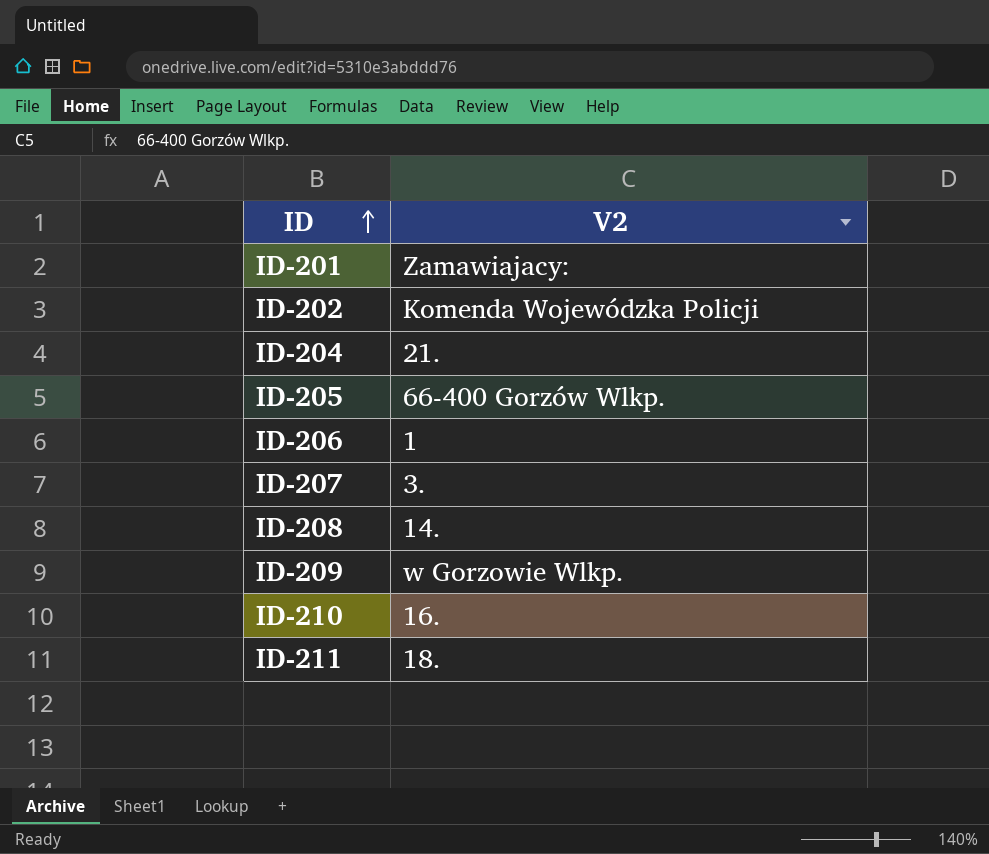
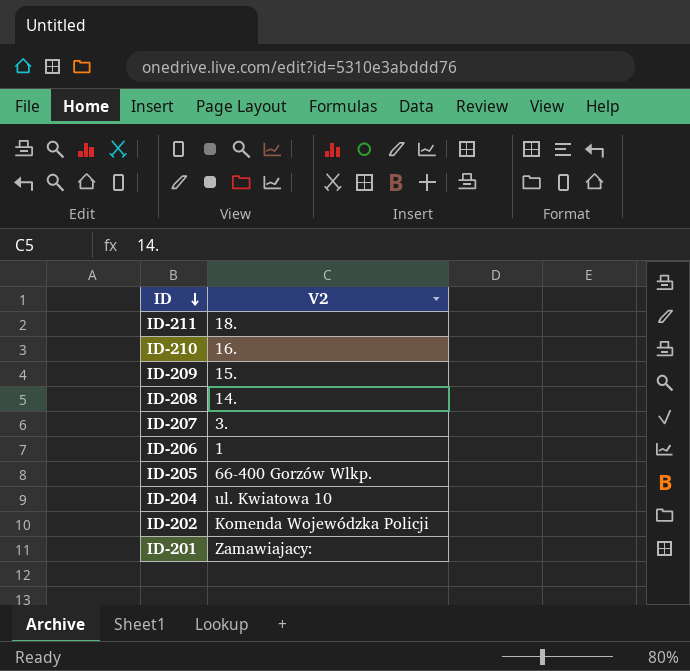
row order: ID ascending -> ID descending
ID-209 | V2: w Gorzowie Wlkp. -> 15.
ID-204 | V2: 21. -> ul. Kwiatowa 10

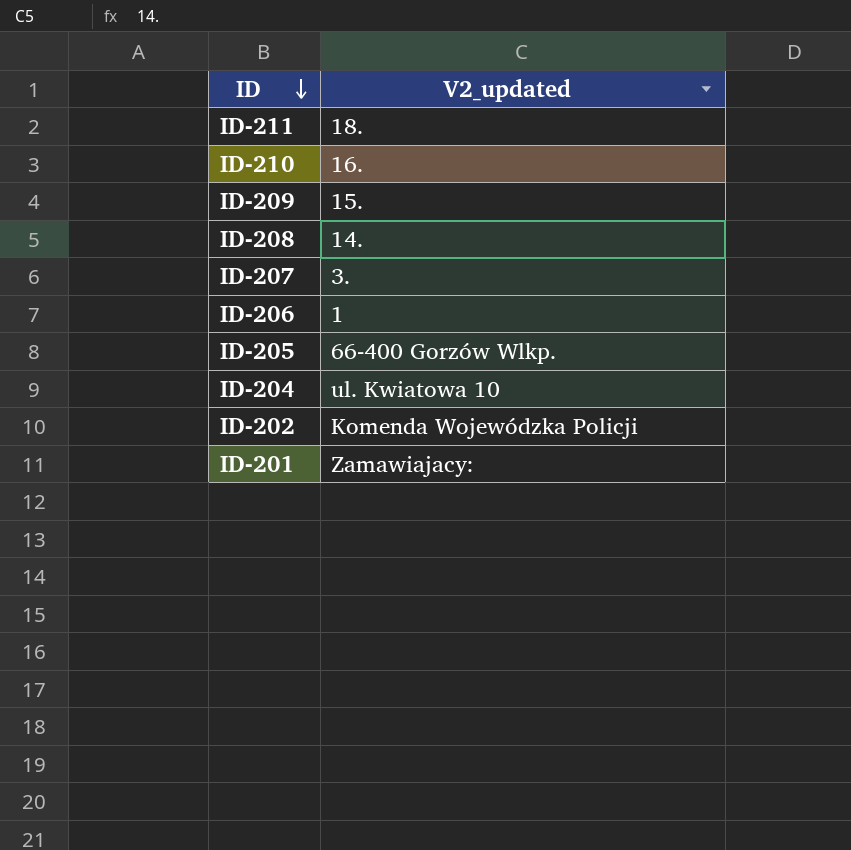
column name: V2 -> V2_updated

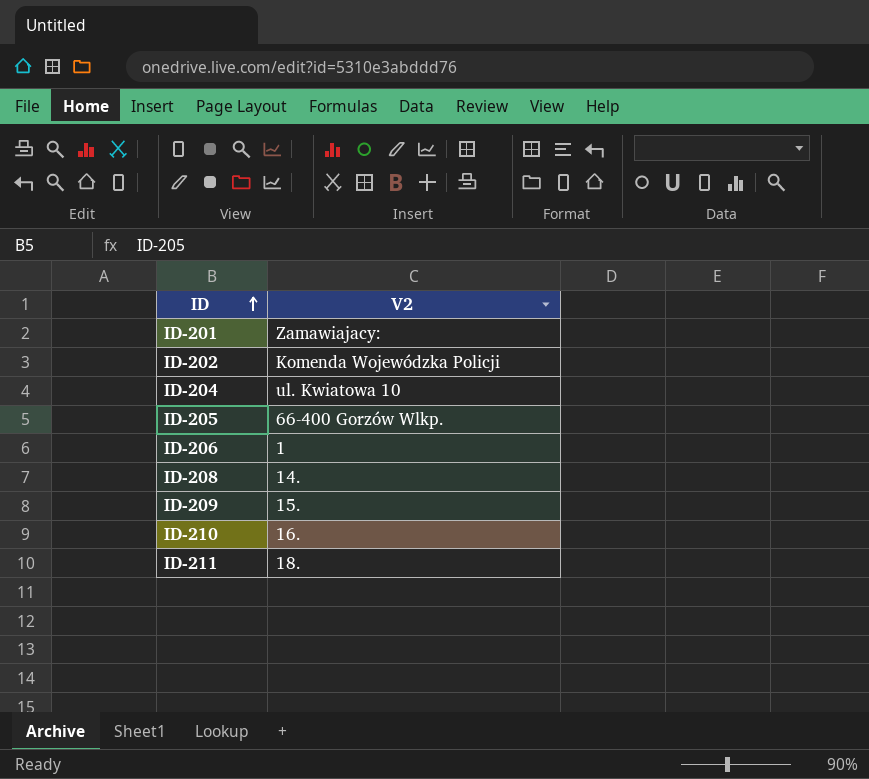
row order: ID descending -> ID ascending
column name: V2_updated -> V2
row ID-207: 3. -> none

